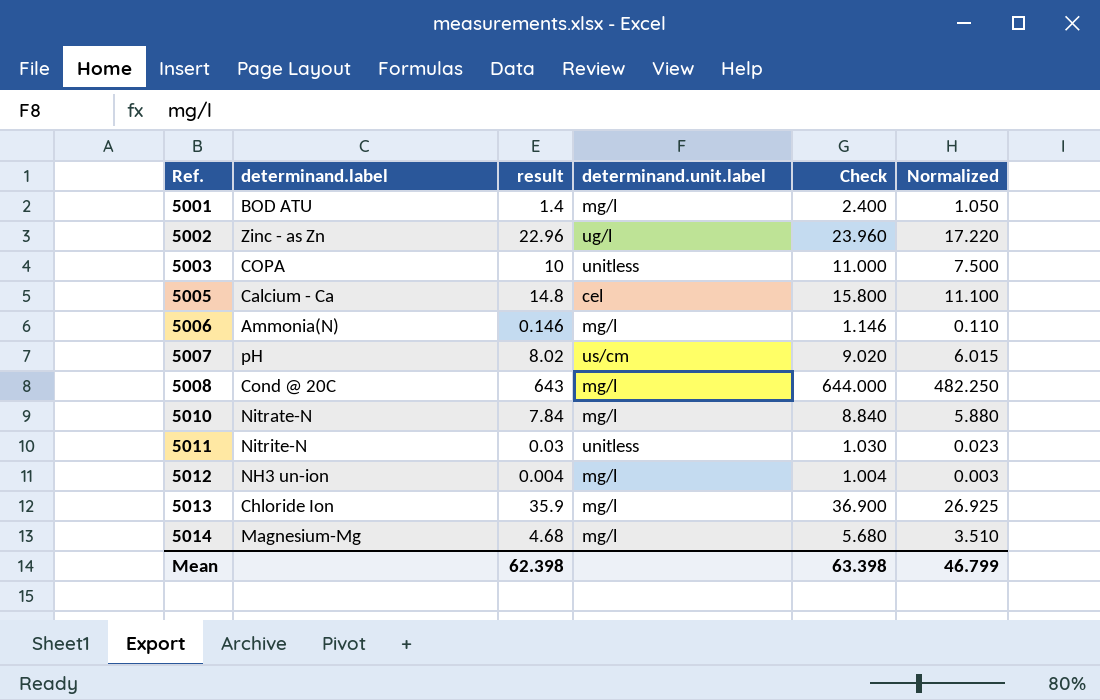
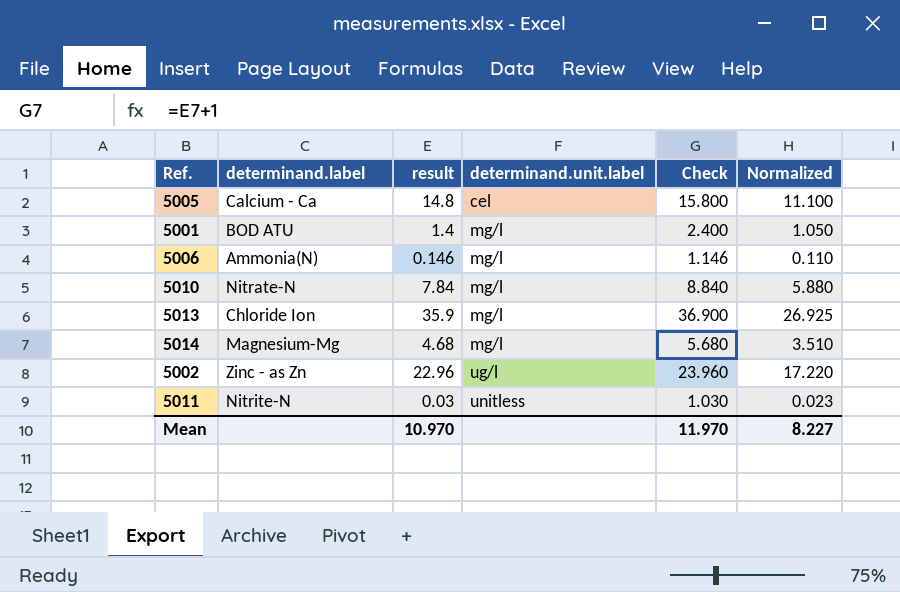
row order: Ref. ascending -> determinand.unit.label ascending
row 5003: COPA | 10 | unitless | 11.000 | 7.500 -> none
row 5007: pH | 8.02 | us/cm | 9.020 | 6.015 -> none
row 5008: Cond @ 20C | 643 | mg/l | 644.000 | 482.250 -> none
row 5012: NH3 un-ion | 0.004 | mg/l | 1.004 | 0.003 -> none
Mean | result: 62.398 -> 10.970
Mean | Check: 63.398 -> 11.970
Mean | Normalized: 46.799 -> 8.227

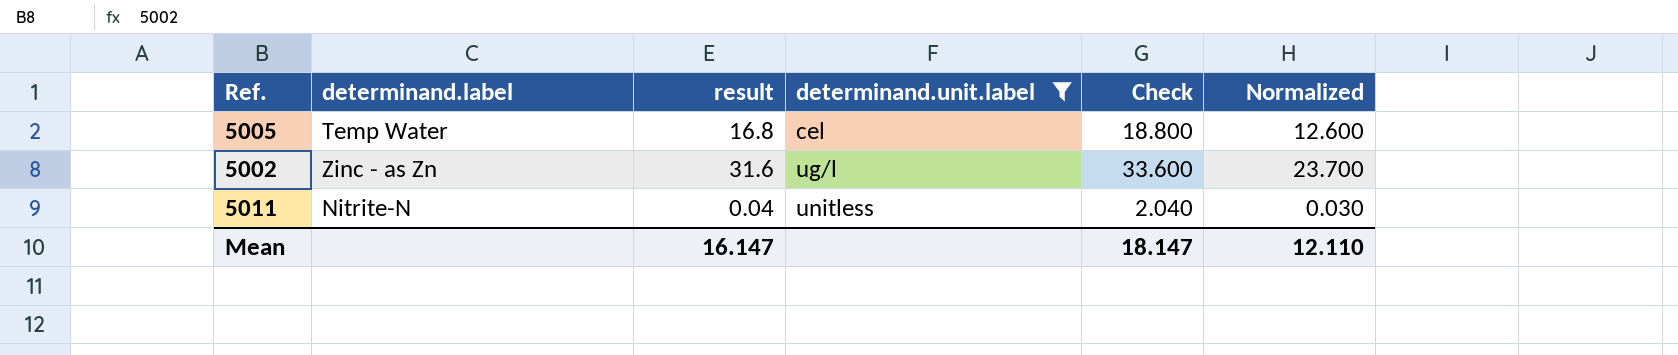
filter: none -> determinand.unit.label != mg/l
column Check | formula: [result] + 1 -> [result] + 2
5005 | determinand.label: Calcium - Ca -> Temp Water
5005 | result: 14.8 -> 16.8
5005 | Normalized: 11.100 -> 12.600
5002 | result: 22.96 -> 31.6
5002 | Normalized: 17.220 -> 23.700
5011 | result: 0.03 -> 0.04
5011 | Normalized: 0.023 -> 0.030
Mean | result: 10.970 -> 16.147
Mean | Check: 11.970 -> 18.147
Mean | Normalized: 8.227 -> 12.110

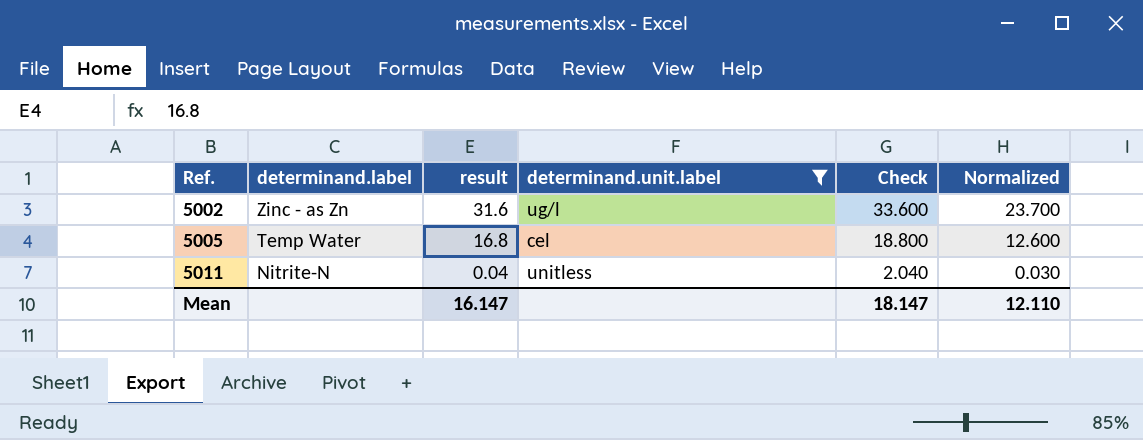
row order: determinand.unit.label ascending -> Ref. ascending

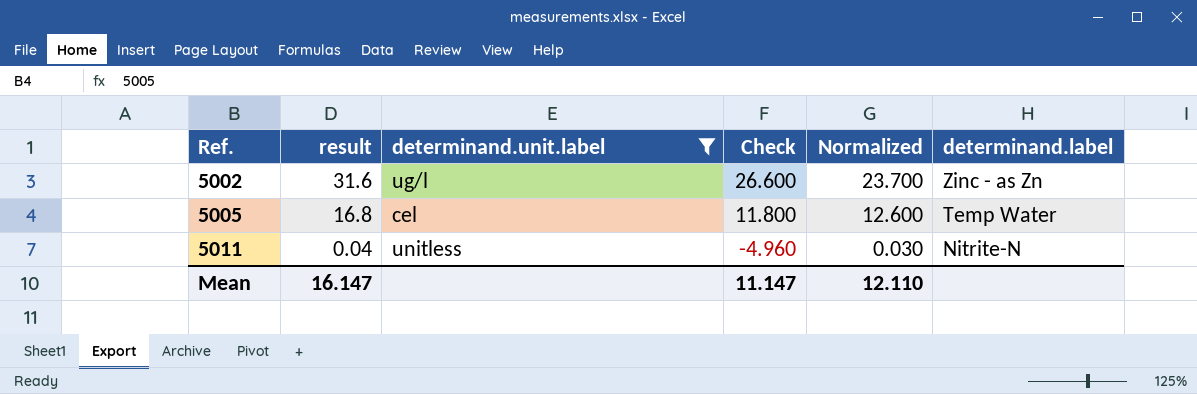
column Check | formula: [result] + 2 -> [result] - 5
column determinand.label | position: 2 -> 6
Mean | Check: 18.147 -> 11.147

